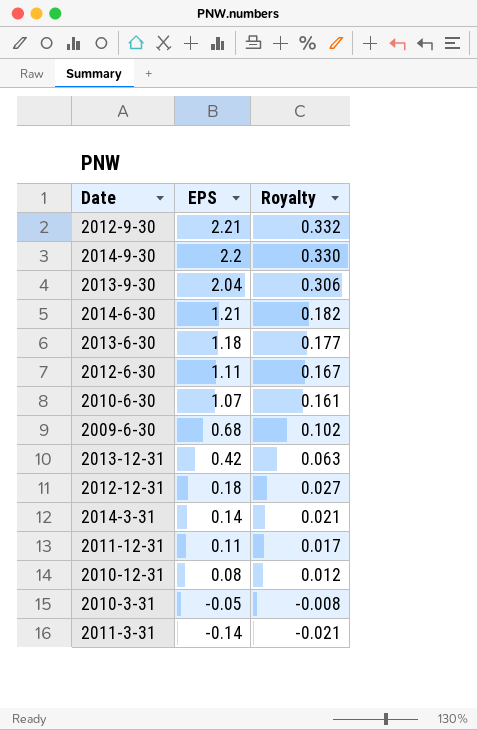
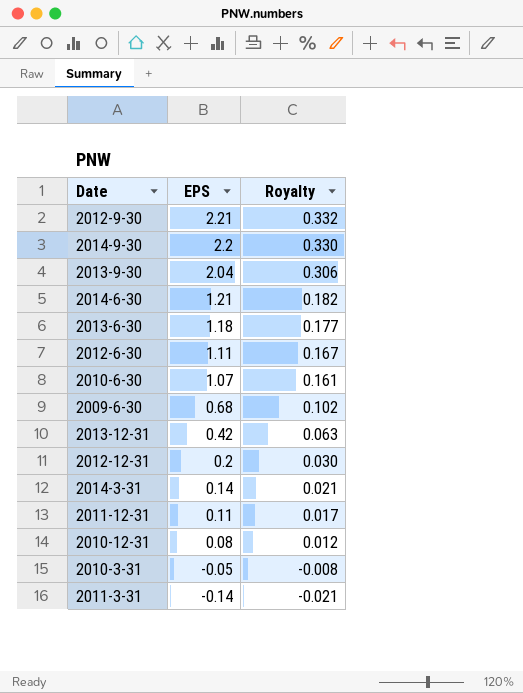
2012-12-31 | EPS: 0.18 -> 0.2
2012-12-31 | Royalty: 0.027 -> 0.030

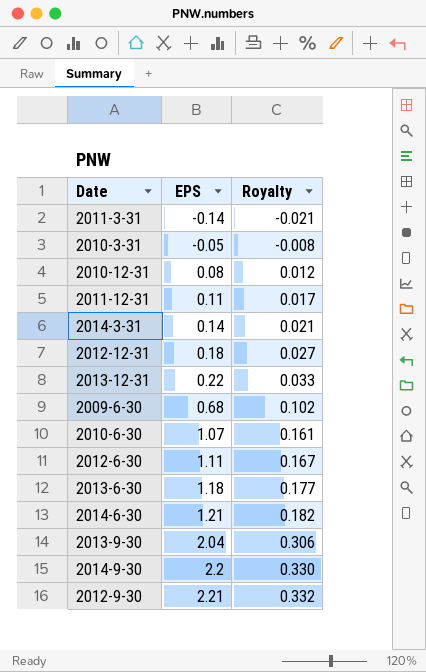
row order: EPS descending -> EPS ascending
2012-12-31 | EPS: 0.2 -> 0.18
2012-12-31 | Royalty: 0.030 -> 0.027
2013-12-31 | EPS: 0.42 -> 0.22
2013-12-31 | Royalty: 0.063 -> 0.033

